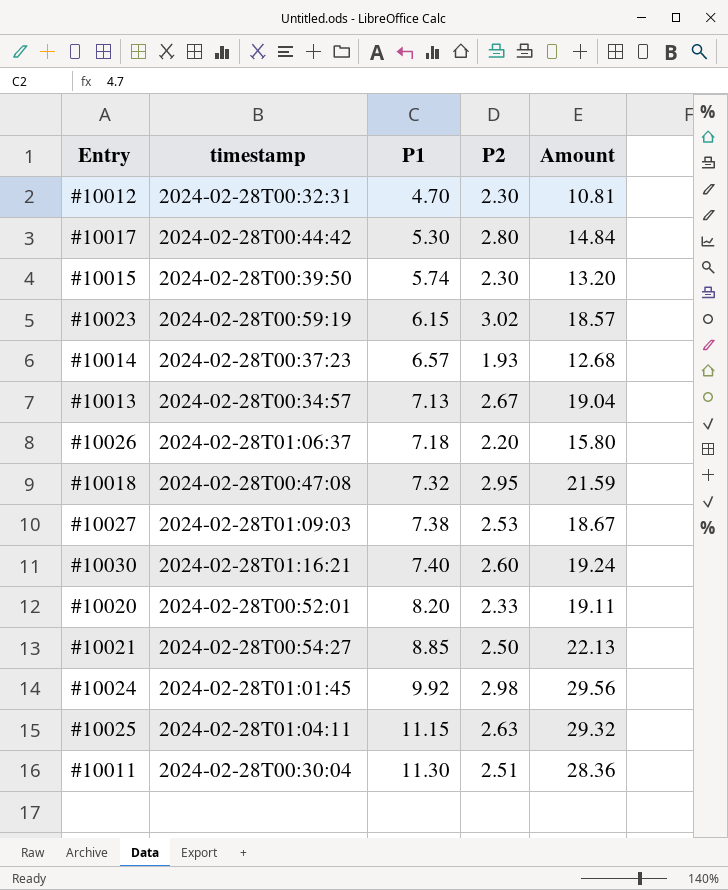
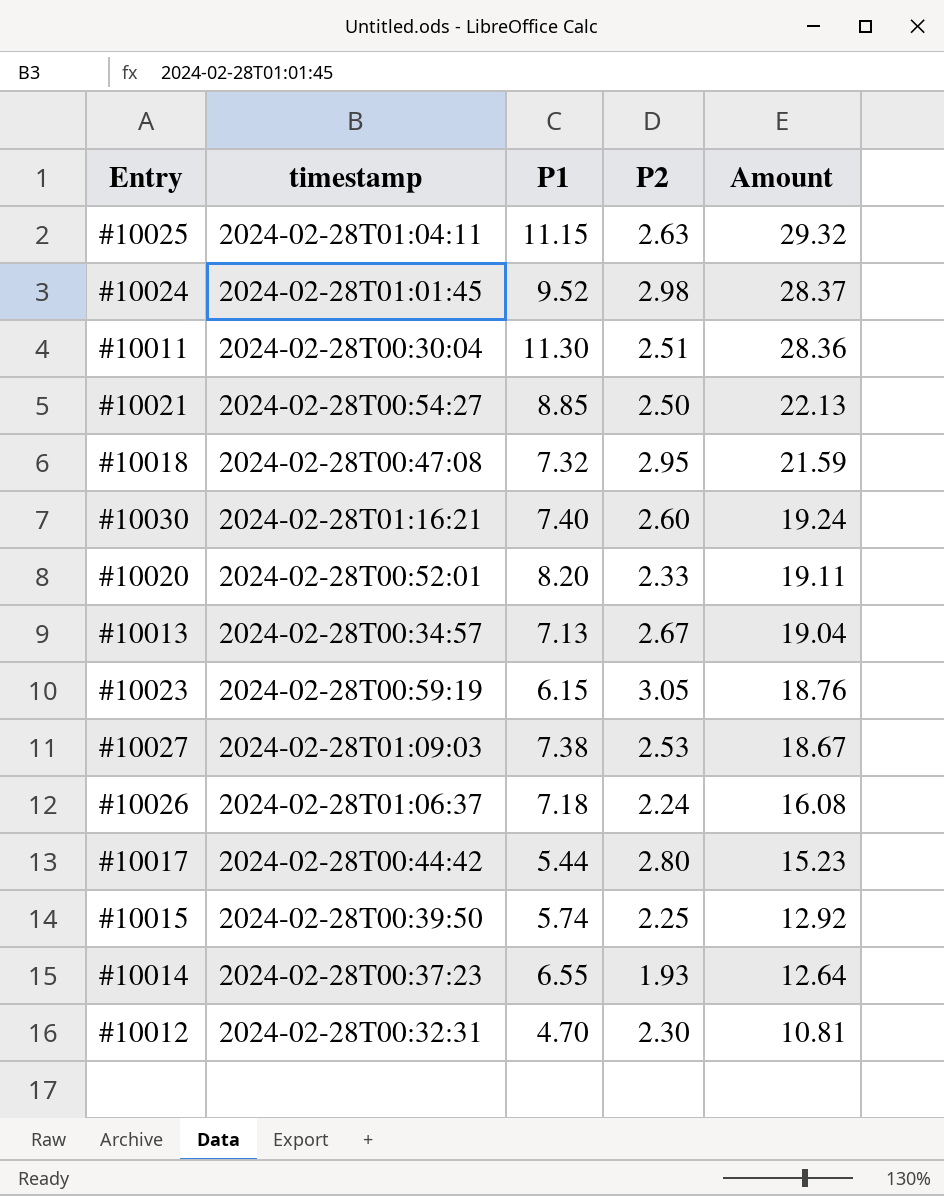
row order: P1 ascending -> Amount descending
#10024 | P1: 9.92 -> 9.52
#10024 | Amount: 29.56 -> 28.37
#10023 | P2: 3.02 -> 3.05
#10023 | Amount: 18.57 -> 18.76
#10026 | P2: 2.20 -> 2.24
#10026 | Amount: 15.80 -> 16.08
#10017 | P1: 5.30 -> 5.44
#10017 | Amount: 14.84 -> 15.23
#10015 | P2: 2.30 -> 2.25
#10015 | Amount: 13.20 -> 12.92
#10014 | P1: 6.57 -> 6.55
#10014 | Amount: 12.68 -> 12.64

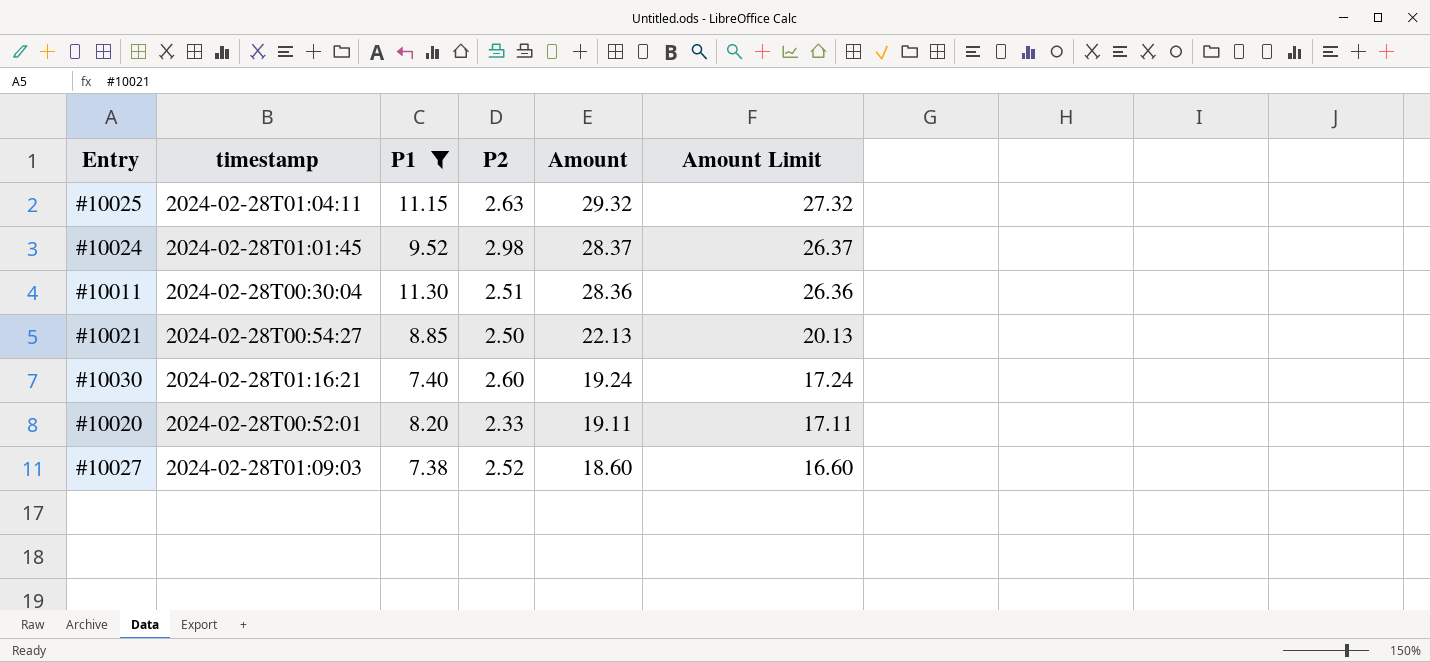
filter: none -> P1 >= 7.38
column Amount Limit | formula: none -> [Amount] - 2
#10027 | P2: 2.53 -> 2.52
#10027 | Amount: 18.67 -> 18.60

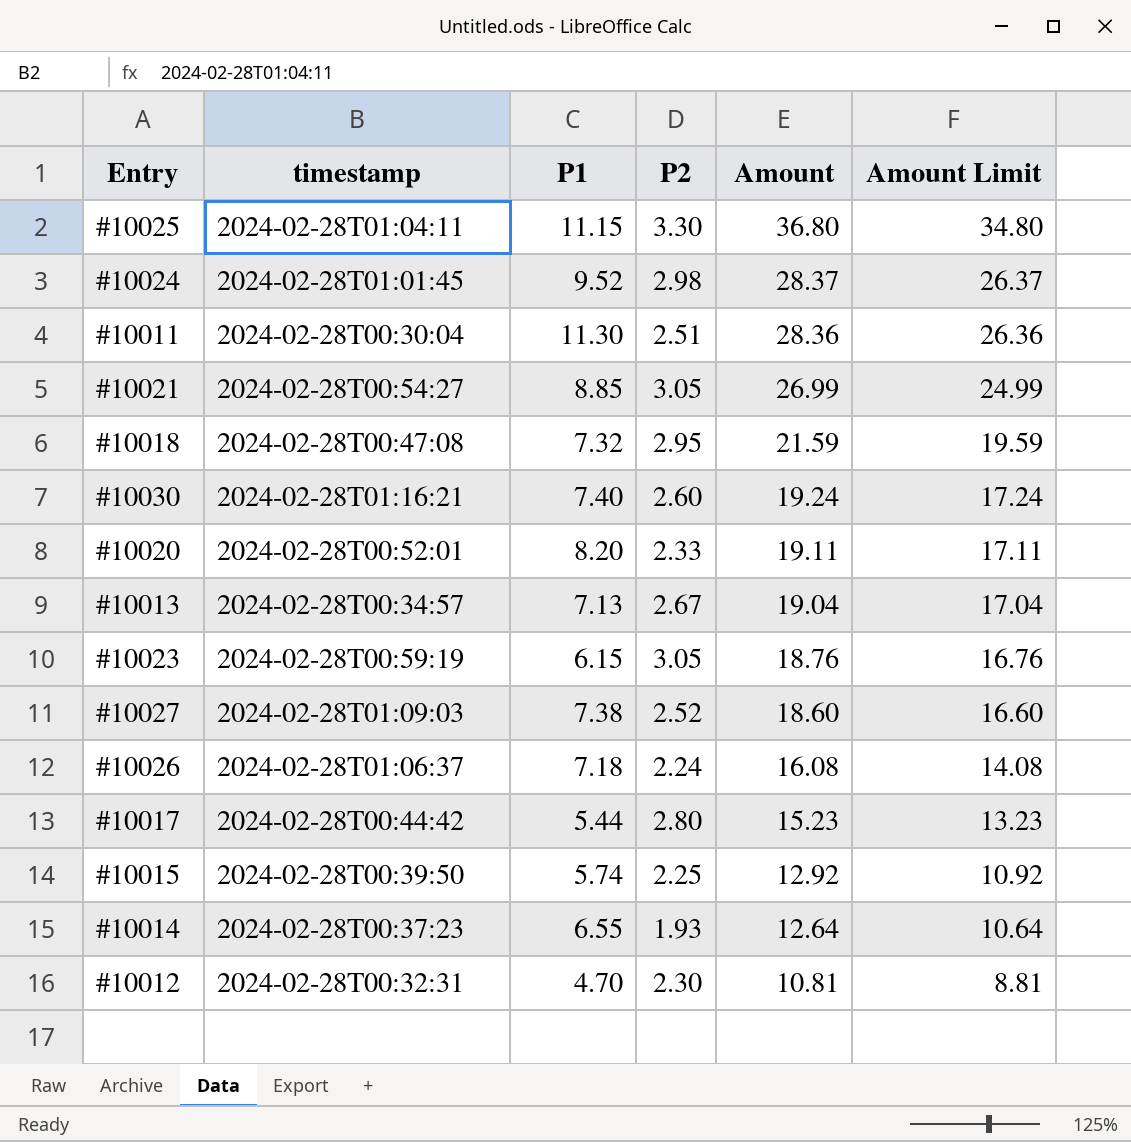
filter: P1 >= 7.38 -> none
#10025 | P2: 2.63 -> 3.30
#10025 | Amount: 29.32 -> 36.80
#10025 | Amount Limit: 27.32 -> 34.80
#10021 | P2: 2.50 -> 3.05
#10021 | Amount: 22.13 -> 26.99
#10021 | Amount Limit: 20.13 -> 24.99

